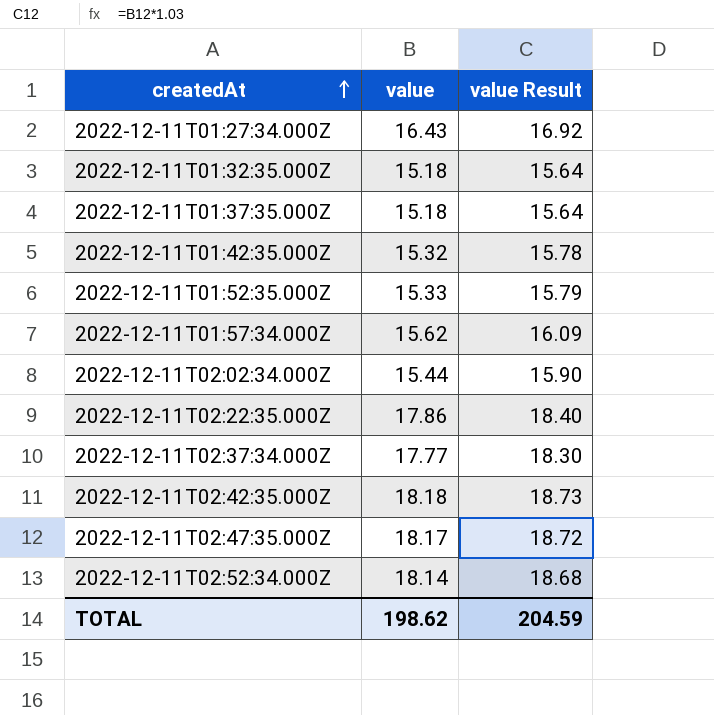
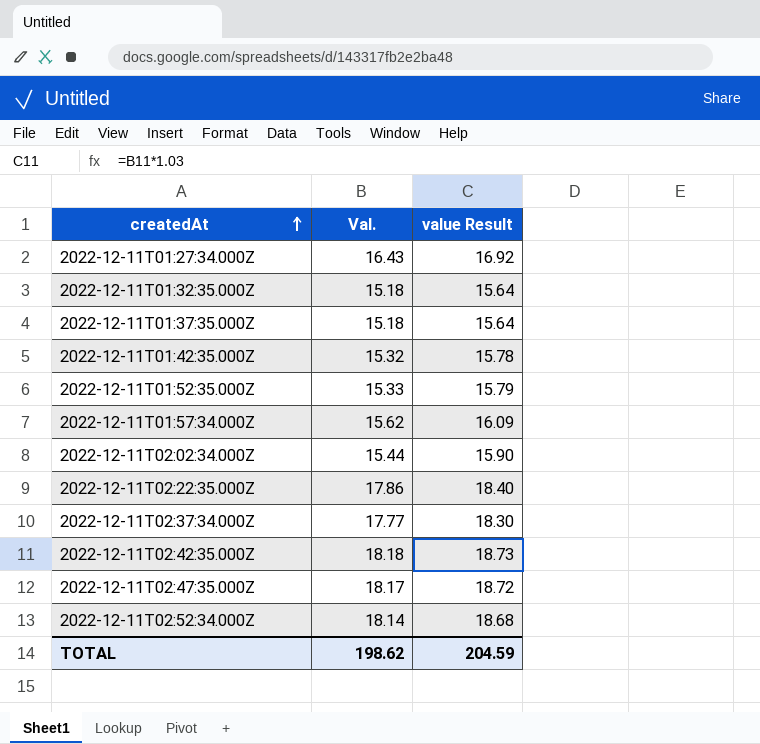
column name: value -> Val.

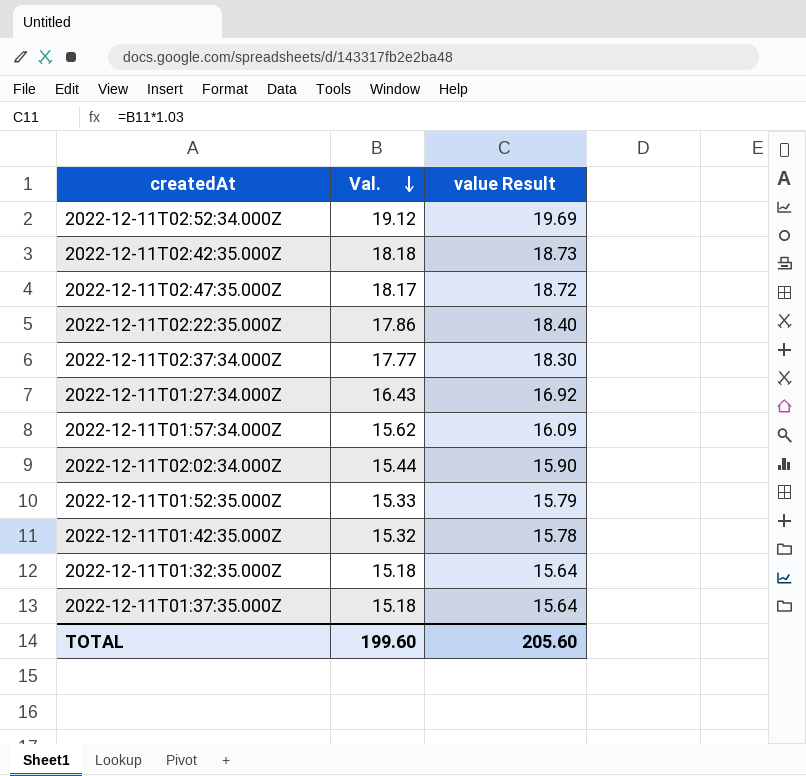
row order: createdAt ascending -> Val. descending
2022-12-11T02:52:34.000Z | Val.: 18.14 -> 19.12
2022-12-11T02:52:34.000Z | value Result: 18.68 -> 19.69
TOTAL | Val.: 198.62 -> 199.60
TOTAL | value Result: 204.59 -> 205.60

